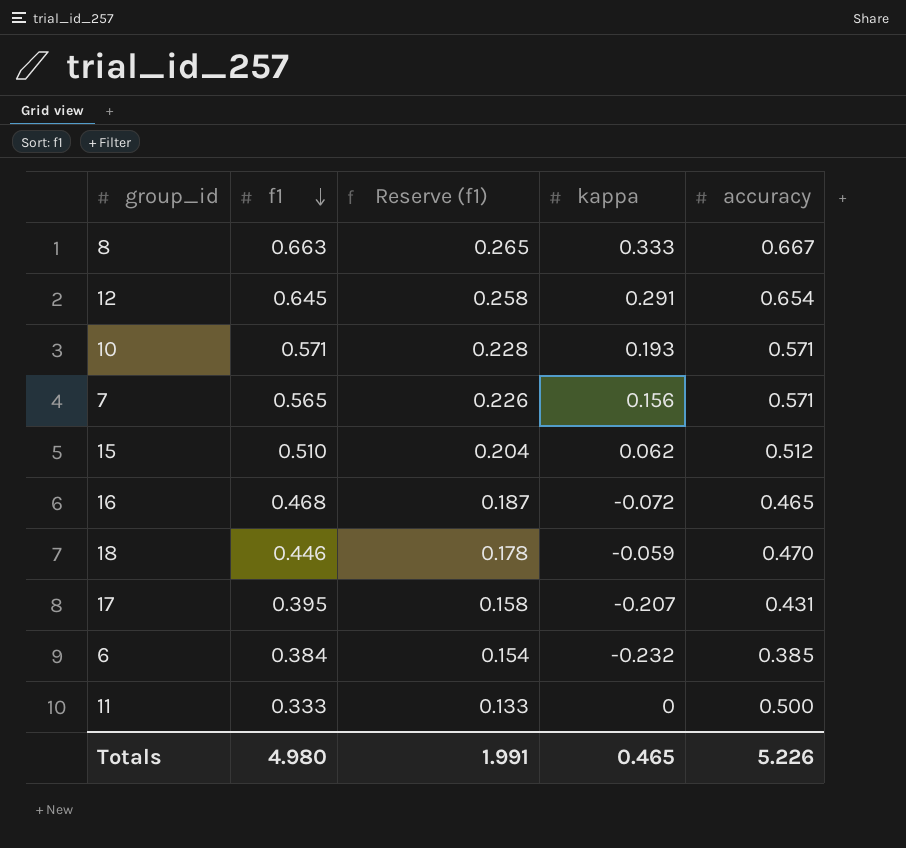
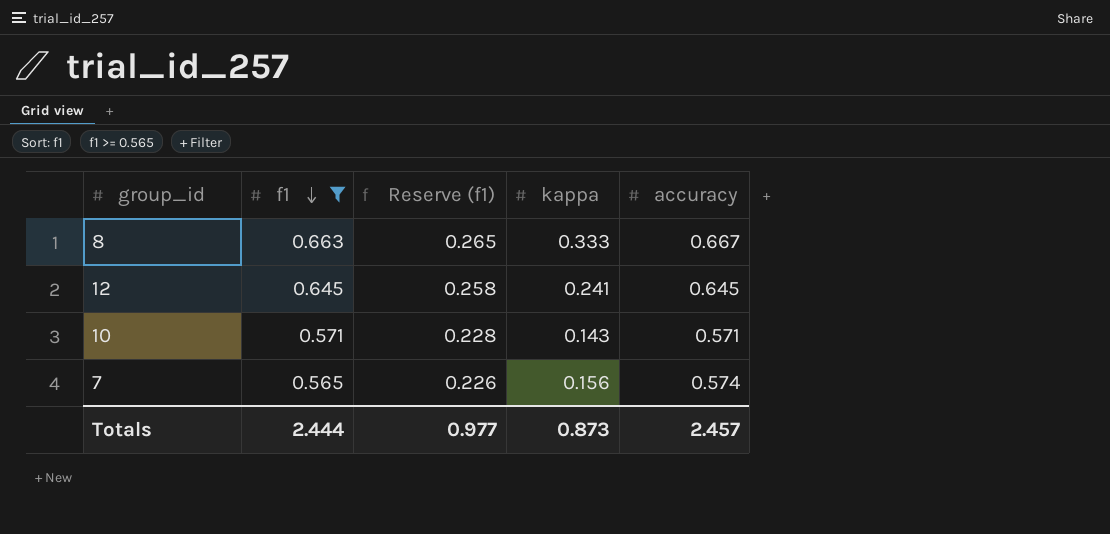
filter: none -> f1 >= 0.565
12 | kappa: 0.291 -> 0.241
12 | accuracy: 0.654 -> 0.645
10 | kappa: 0.193 -> 0.143
7 | accuracy: 0.571 -> 0.574
Totals | f1: 4.980 -> 2.444
Totals | Reserve (f1): 1.991 -> 0.977
Totals | kappa: 0.465 -> 0.873
Totals | accuracy: 5.226 -> 2.457

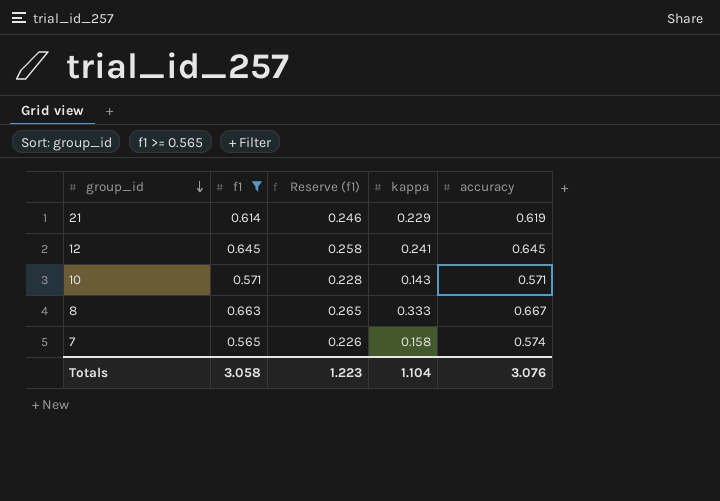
row order: f1 descending -> group_id descending
row 21: none -> 0.614 | 0.246 | 0.229 | 0.619
7 | kappa: 0.156 -> 0.158
Totals | f1: 2.444 -> 3.058
Totals | Reserve (f1): 0.977 -> 1.223
Totals | kappa: 0.873 -> 1.104
Totals | accuracy: 2.457 -> 3.076

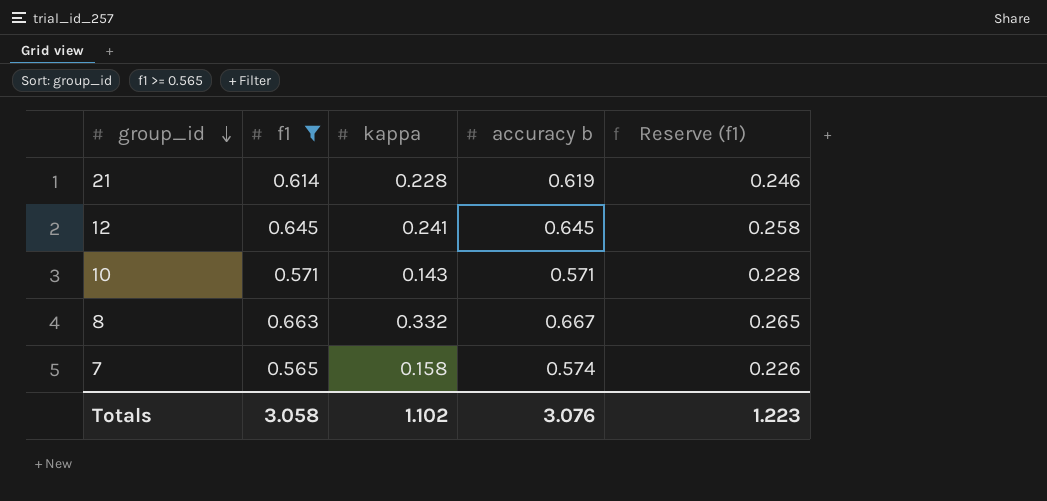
column name: accuracy -> accuracy b
column Reserve (f1) | position: 3 -> 5
21 | kappa: 0.229 -> 0.228
8 | kappa: 0.333 -> 0.332
Totals | kappa: 1.104 -> 1.102

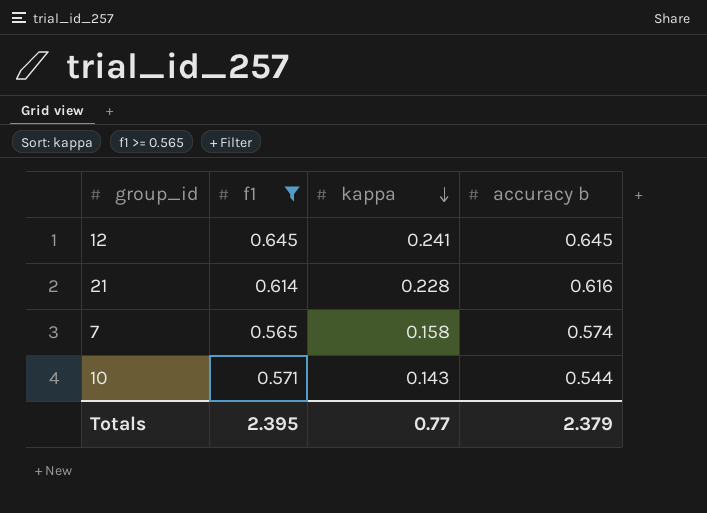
row order: group_id descending -> kappa descending
column Reserve (f1) | formula: [f1] * 0.4 -> none
row 8: 0.663 | 0.332 | 0.667 | 0.265 -> none
21 | accuracy b: 0.619 -> 0.616
10 | accuracy b: 0.571 -> 0.544
Totals | f1: 3.058 -> 2.395
Totals | kappa: 1.102 -> 0.77
Totals | accuracy b: 3.076 -> 2.379

